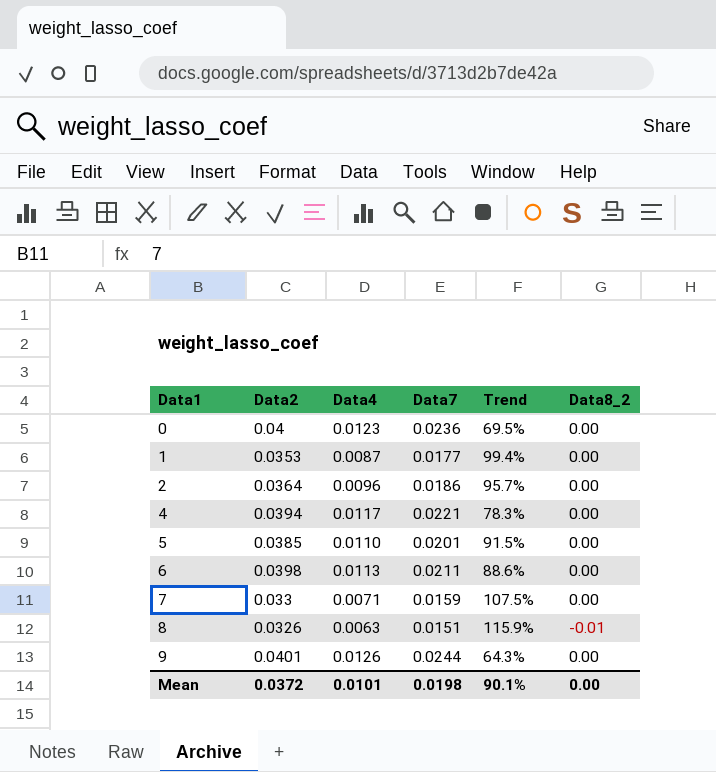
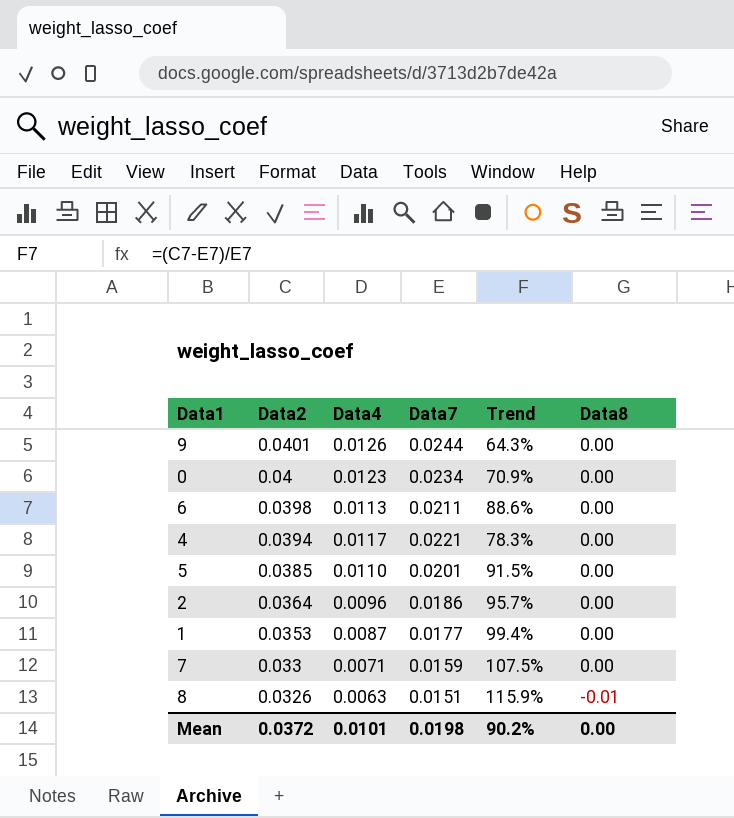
row order: Data1 ascending -> Data2 descending
column name: Data8_2 -> Data8
0 | Data7: 0.0236 -> 0.0234
0 | Trend: 69.5% -> 70.9%
Mean | Trend: 90.1% -> 90.2%

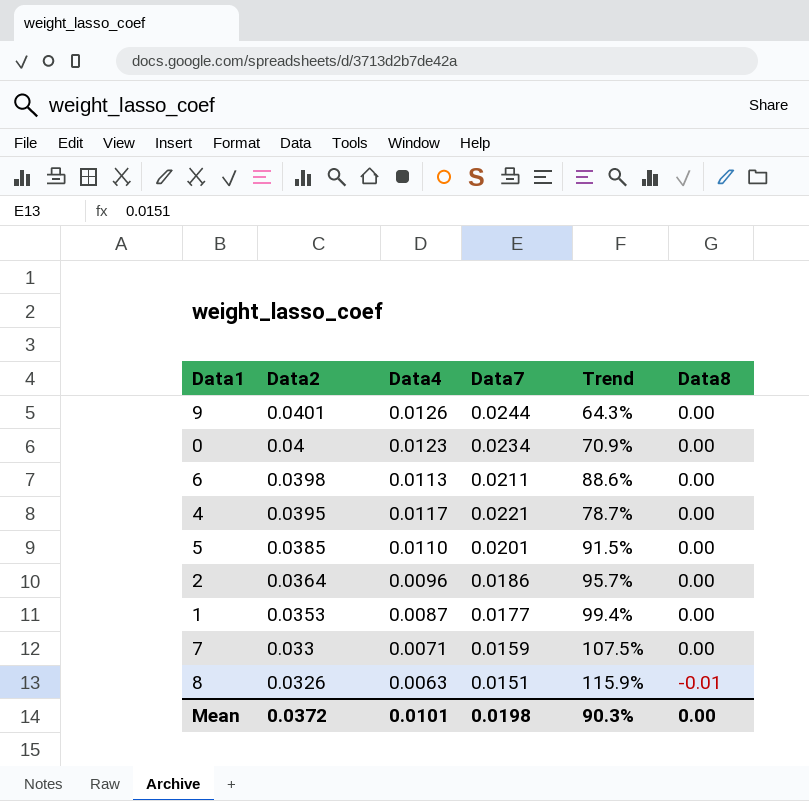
4 | Data2: 0.0394 -> 0.0395
4 | Trend: 78.3% -> 78.7%
Mean | Trend: 90.2% -> 90.3%

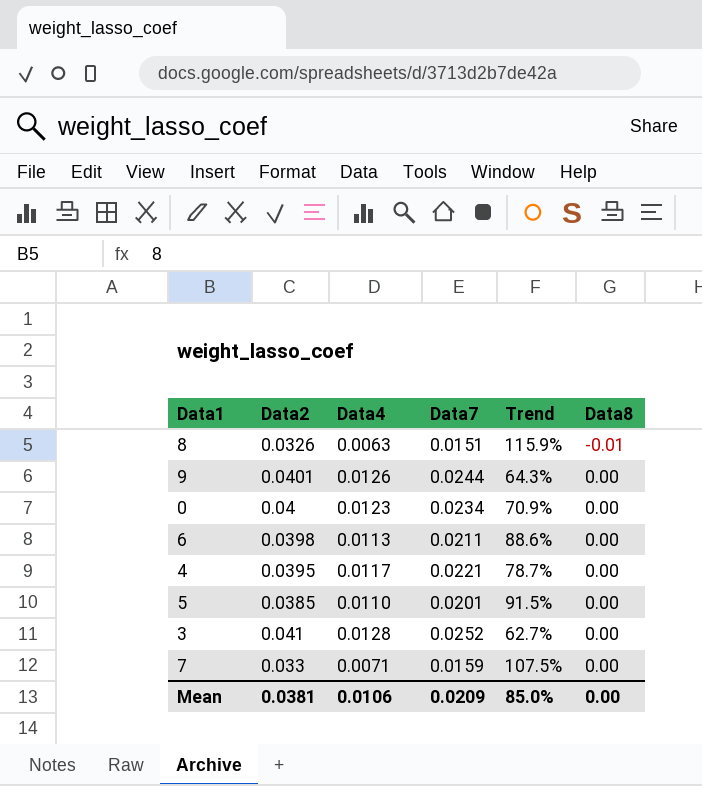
row order: Data2 descending -> Data8 ascending
row 2: 0.0364 | 0.0096 | 0.0186 | 95.7% | 0.00 -> none
row 1: 0.0353 | 0.0087 | 0.0177 | 99.4% | 0.00 -> none
row 3: none -> 0.041 | 0.0128 | 0.0252 | 62.7% | 0.00
Mean | Data2: 0.0372 -> 0.0381
Mean | Data4: 0.0101 -> 0.0106
Mean | Data7: 0.0198 -> 0.0209
Mean | Trend: 90.3% -> 85.0%

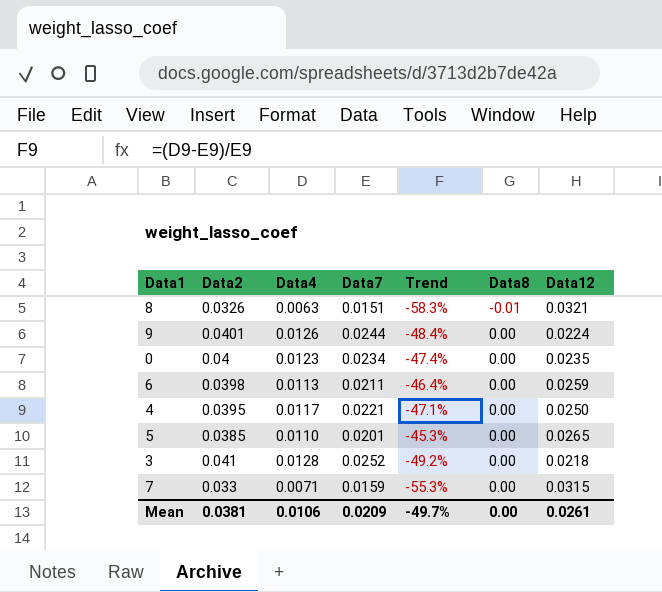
column Trend | formula: ([Data2] - [Data7]) / [Data7] -> ([Data4] - [Data7]) / [Data7]
column Data12 | position: none -> 7
Mean | Trend: 85.0% -> -49.7%

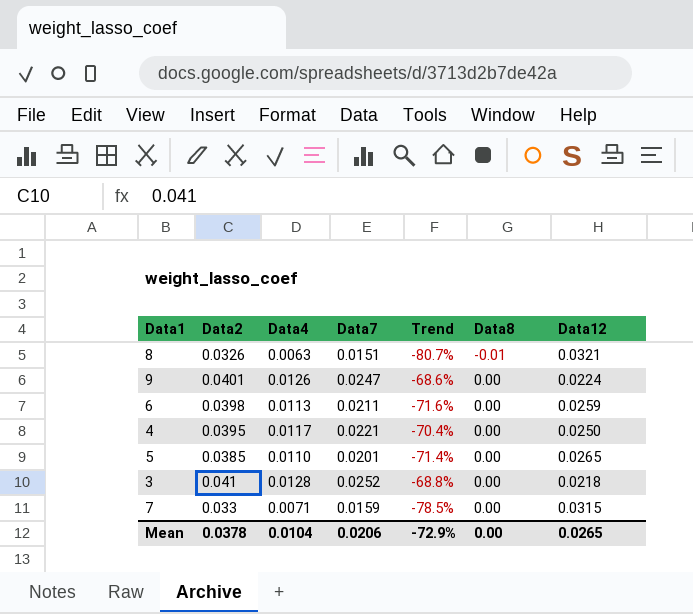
column Trend | formula: ([Data4] - [Data7]) / [Data7] -> ([Data4] - [Data2]) / [Data2]
row 0: 0.04 | 0.0123 | 0.0234 | -47.4% | 0.00 | 0.0235 -> none
9 | Data7: 0.0244 -> 0.0247
Mean | Data2: 0.0381 -> 0.0378
Mean | Data4: 0.0106 -> 0.0104
Mean | Data7: 0.0209 -> 0.0206
Mean | Trend: -49.7% -> -72.9%
Mean | Data12: 0.0261 -> 0.0265

